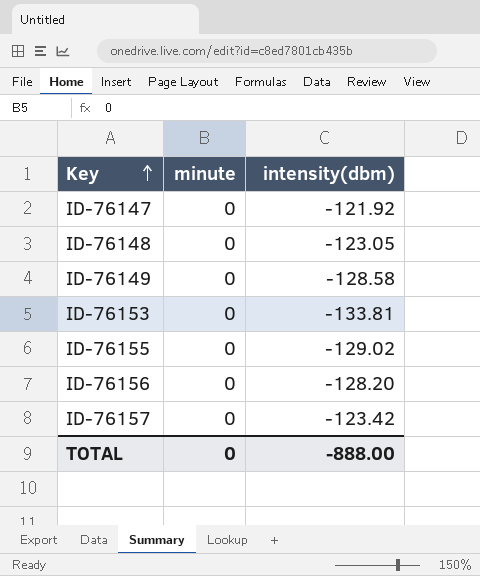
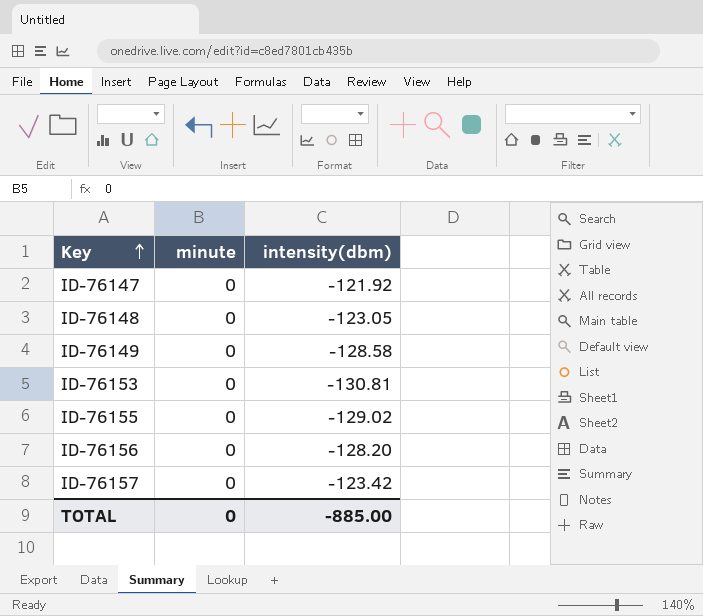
ID-76153 | intensity(dbm): -133.81 -> -130.81
TOTAL | intensity(dbm): -888.00 -> -885.00

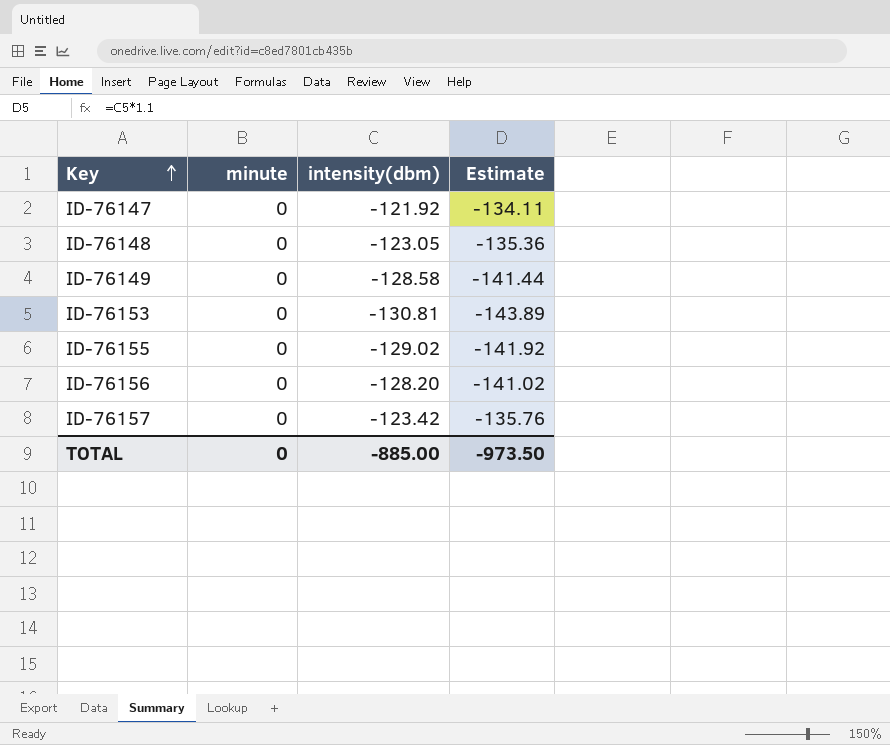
column Estimate | formula: none -> [intensity(dbm)] * 1.1

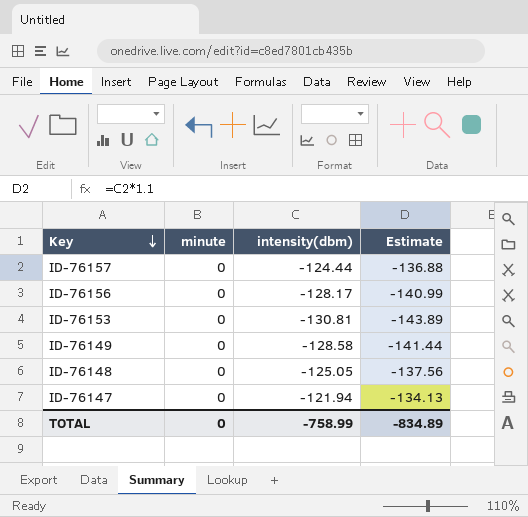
row order: Key ascending -> Key descending
row ID-76155: 0 | -129.02 | -141.92 -> none
ID-76157 | intensity(dbm): -123.42 -> -124.44
ID-76157 | Estimate: -135.76 -> -136.88
ID-76156 | intensity(dbm): -128.20 -> -128.17
ID-76156 | Estimate: -141.02 -> -140.99
ID-76148 | intensity(dbm): -123.05 -> -125.05
ID-76148 | Estimate: -135.36 -> -137.56
ID-76147 | intensity(dbm): -121.92 -> -121.94
ID-76147 | Estimate: -134.11 -> -134.13
TOTAL | intensity(dbm): -885.00 -> -758.99
TOTAL | Estimate: -973.50 -> -834.89

